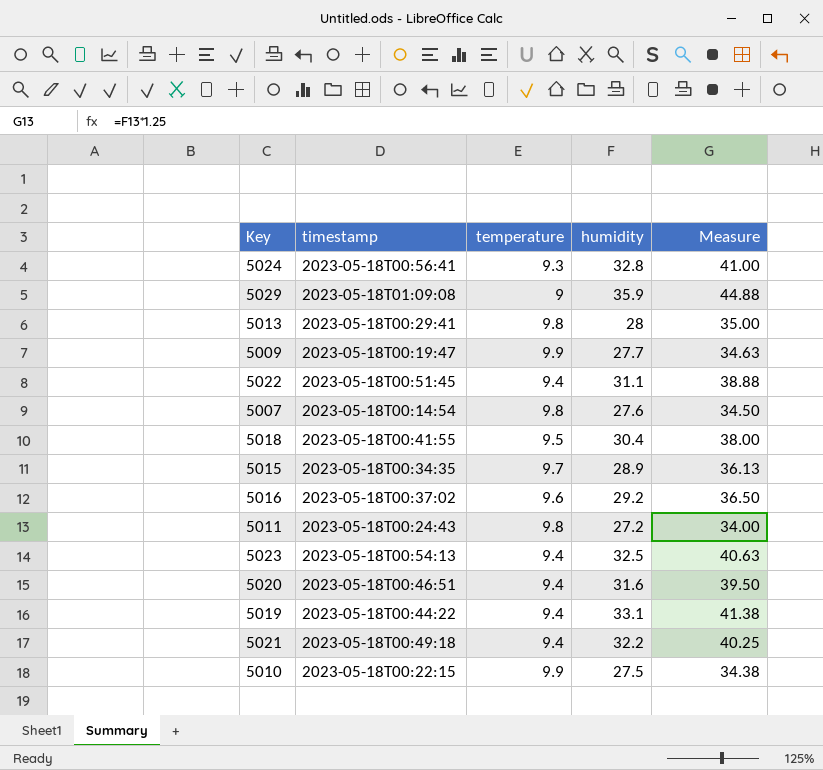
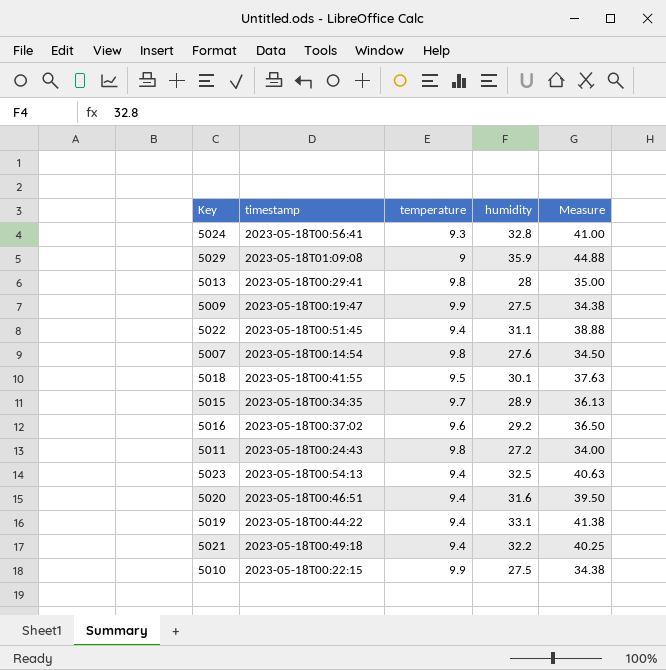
5009 | humidity: 27.7 -> 27.5
5009 | Measure: 34.63 -> 34.38
5018 | humidity: 30.4 -> 30.1
5018 | Measure: 38.00 -> 37.63

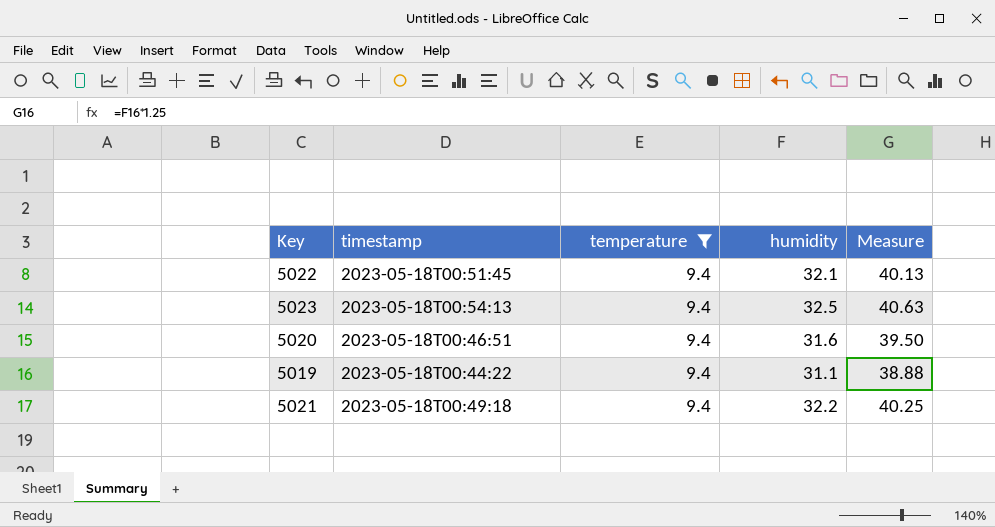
filter: none -> temperature = 9.4
5022 | humidity: 31.1 -> 32.1
5022 | Measure: 38.88 -> 40.13
5019 | humidity: 33.1 -> 31.1
5019 | Measure: 41.38 -> 38.88

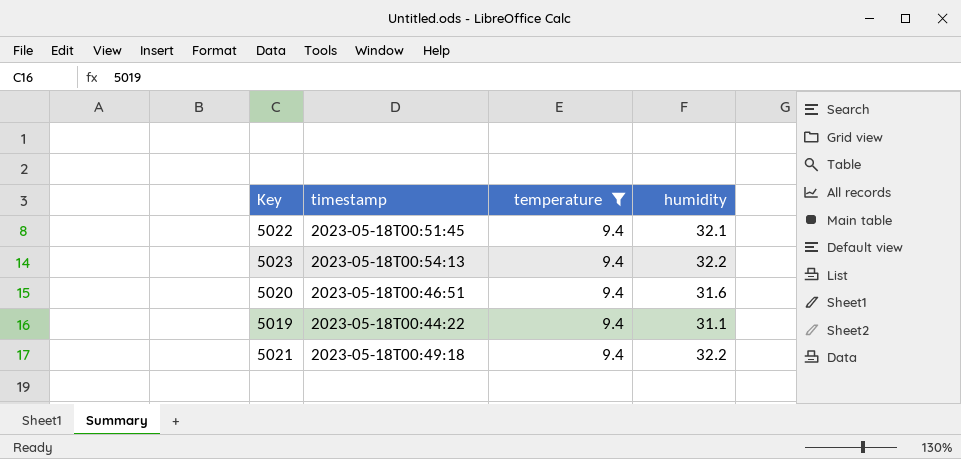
column Measure | formula: [humidity] * 1.25 -> none
5023 | humidity: 32.5 -> 32.2

